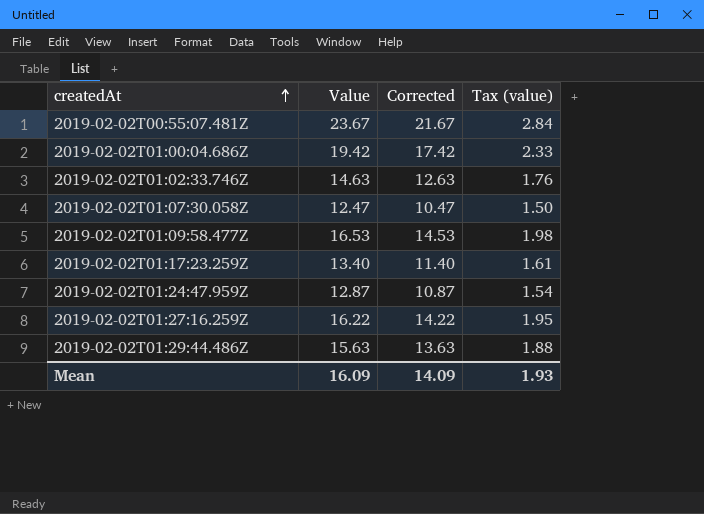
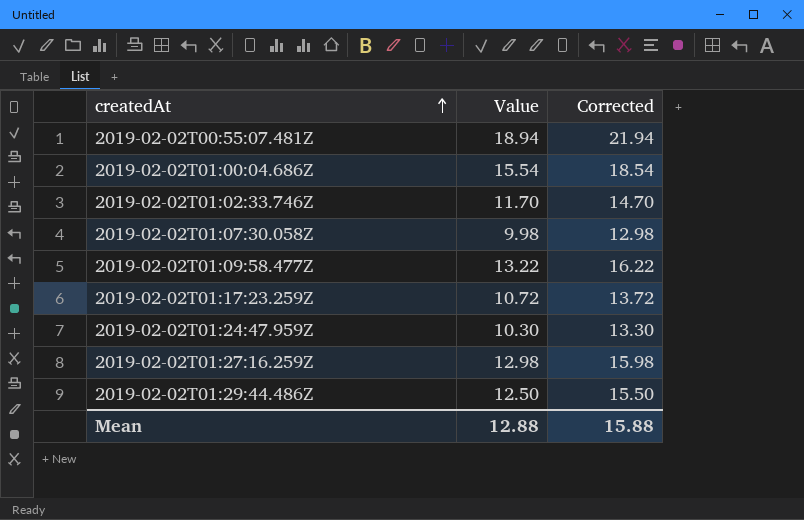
column Tax (value) | formula: [Value] * 0.12 -> none
column Corrected | formula: [Value] - 2 -> [Value] + 3
2019-02-02T00:55:07.481Z | Value: 23.67 -> 18.94
2019-02-02T01:00:04.686Z | Value: 19.42 -> 15.54
2019-02-02T01:02:33.746Z | Value: 14.63 -> 11.70
2019-02-02T01:07:30.058Z | Value: 12.47 -> 9.98
2019-02-02T01:09:58.477Z | Value: 16.53 -> 13.22
2019-02-02T01:17:23.259Z | Value: 13.40 -> 10.72
2019-02-02T01:24:47.959Z | Value: 12.87 -> 10.30
2019-02-02T01:27:16.259Z | Value: 16.22 -> 12.98
2019-02-02T01:29:44.486Z | Value: 15.63 -> 12.50
Mean | Value: 16.09 -> 12.88
Mean | Corrected: 14.09 -> 15.88

